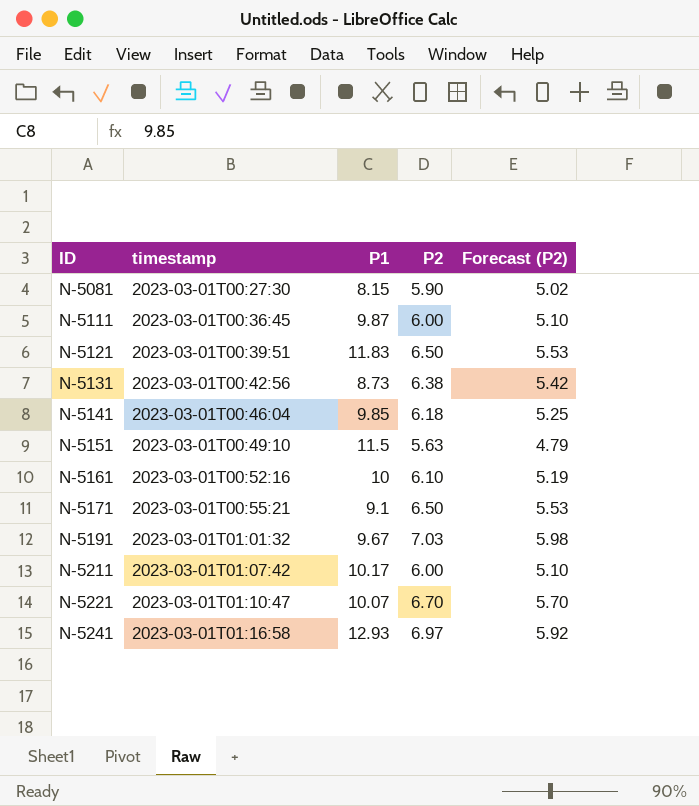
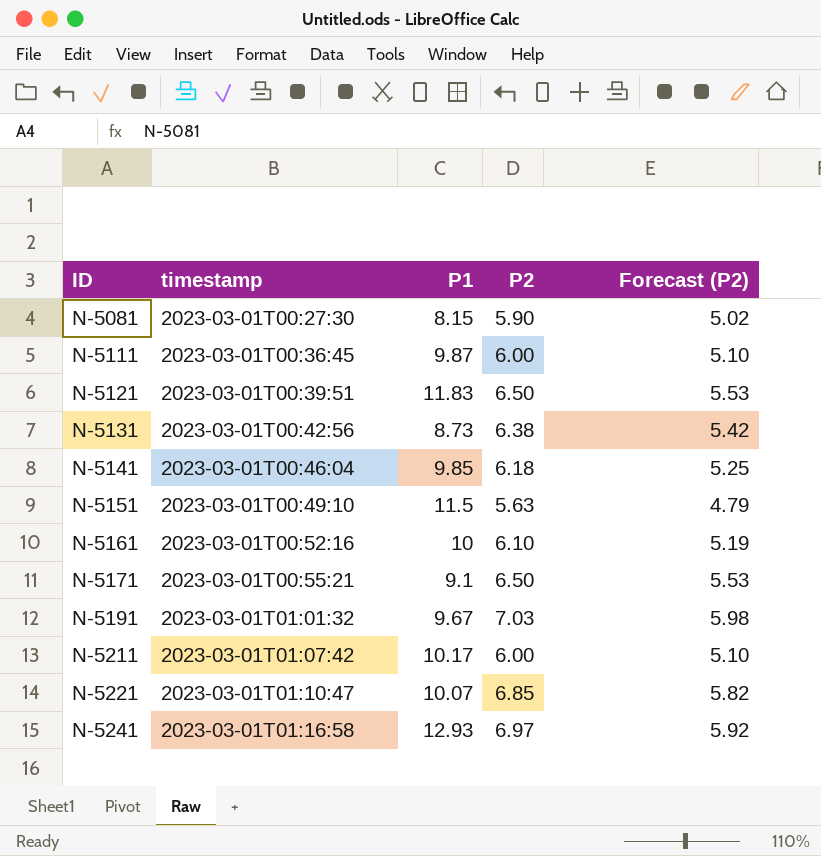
N-5221 | P2: 6.70 -> 6.85
N-5221 | Forecast (P2): 5.70 -> 5.82

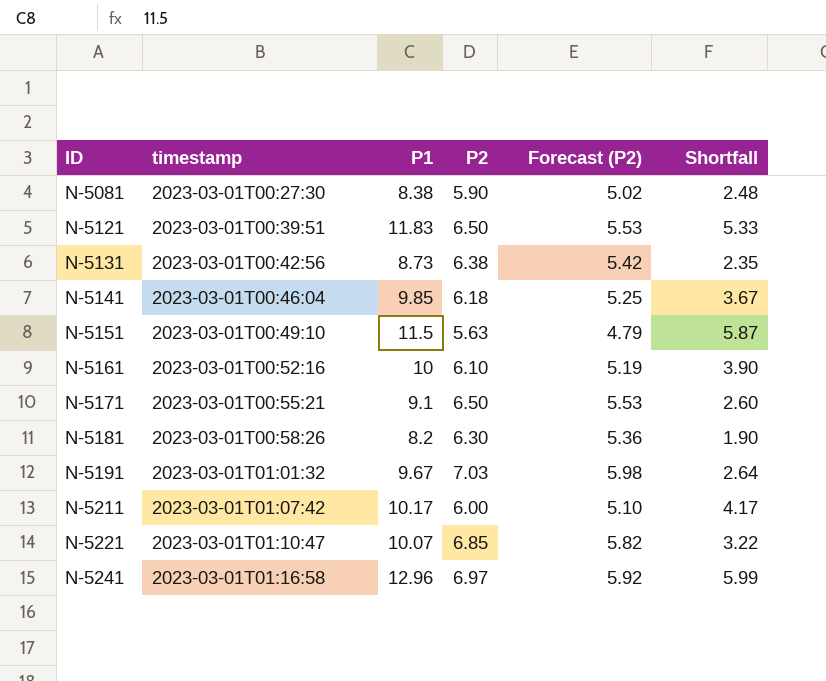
column Shortfall | formula: none -> [P1] - [P2]
row N-5111: 2023-03-01T00:36:45 | 9.87 | 6.00 | 5.10 -> none
N-5081 | P1: 8.15 -> 8.38
row N-5181: none -> 2023-03-01T00:58:26 | 8.2 | 6.30 | 5.36 | 1.90
N-5241 | P1: 12.93 -> 12.96

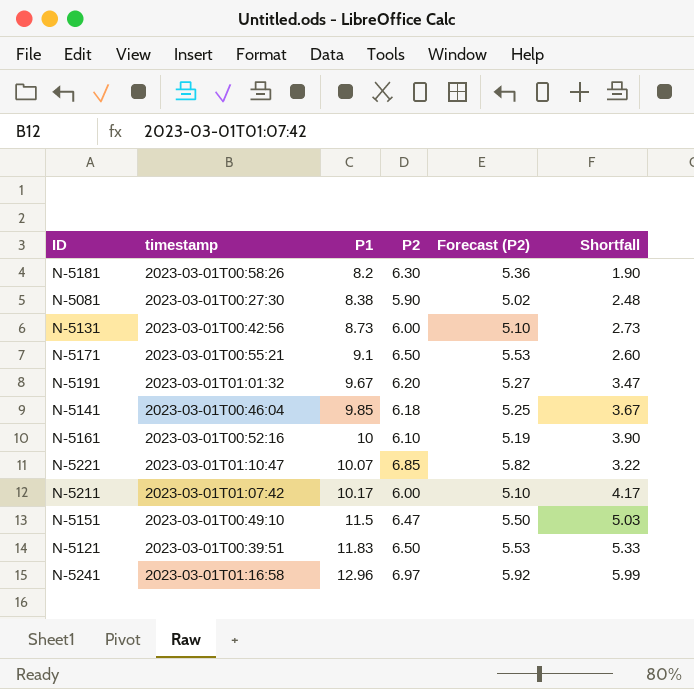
row order: ID ascending -> P1 ascending
N-5131 | P2: 6.38 -> 6.00
N-5131 | Forecast (P2): 5.42 -> 5.10
N-5131 | Shortfall: 2.35 -> 2.73
N-5191 | P2: 7.03 -> 6.20
N-5191 | Forecast (P2): 5.98 -> 5.27
N-5191 | Shortfall: 2.64 -> 3.47
N-5151 | P2: 5.63 -> 6.47
N-5151 | Forecast (P2): 4.79 -> 5.50
N-5151 | Shortfall: 5.87 -> 5.03

